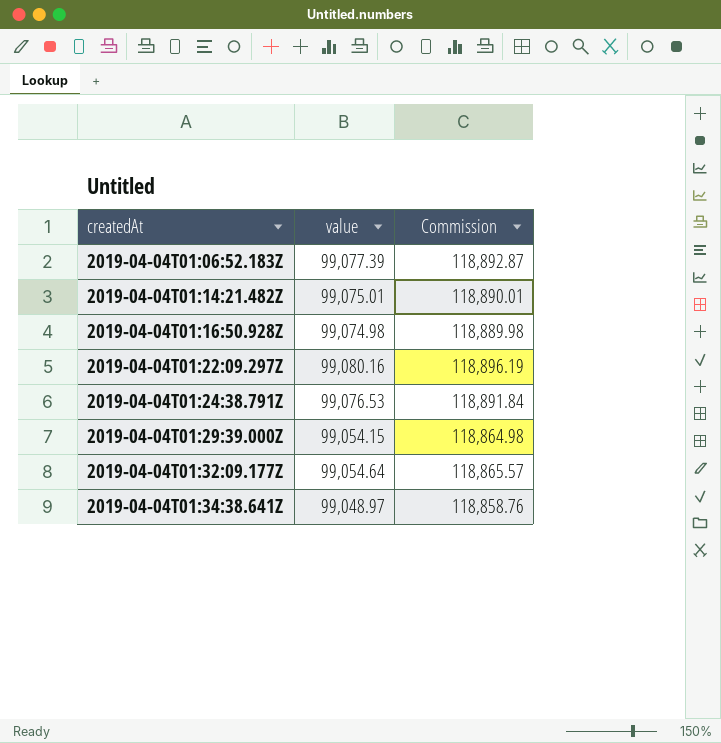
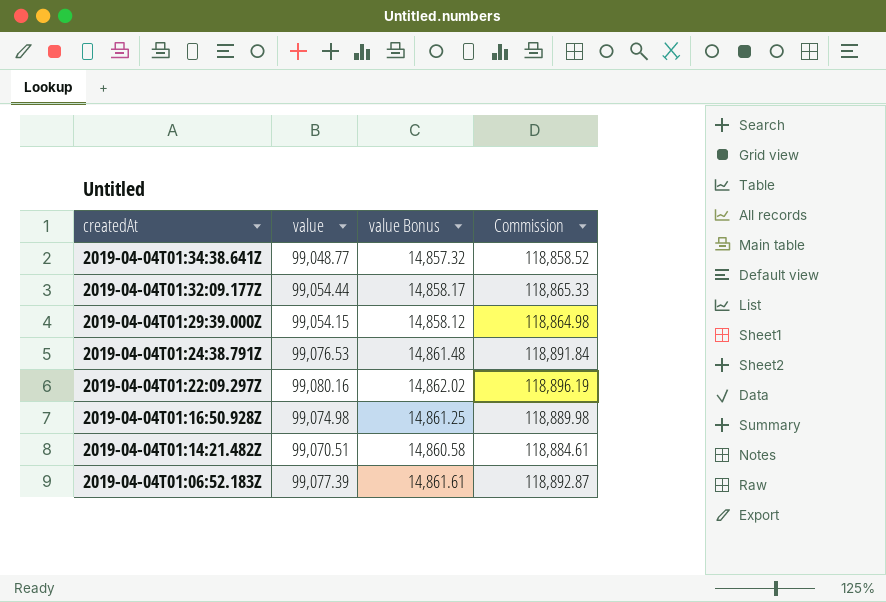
row order: createdAt ascending -> createdAt descending
column value Bonus | formula: none -> [value] * 0.15
2019-04-04T01:34:38.641Z | value: 99,048.97 -> 99,048.77
2019-04-04T01:34:38.641Z | Commission: 118,858.76 -> 118,858.52
2019-04-04T01:32:09.177Z | value: 99,054.64 -> 99,054.44
2019-04-04T01:32:09.177Z | Commission: 118,865.57 -> 118,865.33
2019-04-04T01:14:21.482Z | value: 99,075.01 -> 99,070.51
2019-04-04T01:14:21.482Z | Commission: 118,890.01 -> 118,884.61

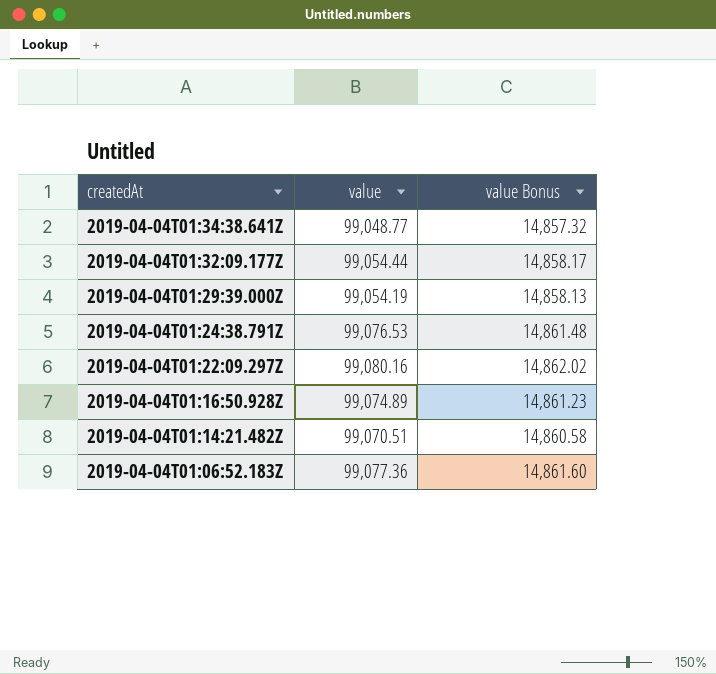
column Commission | formula: [value] * 1.2 -> none
2019-04-04T01:29:39.000Z | value: 99,054.15 -> 99,054.19
2019-04-04T01:29:39.000Z | value Bonus: 14,858.12 -> 14,858.13
2019-04-04T01:16:50.928Z | value: 99,074.98 -> 99,074.89
2019-04-04T01:16:50.928Z | value Bonus: 14,861.25 -> 14,861.23
2019-04-04T01:06:52.183Z | value: 99,077.39 -> 99,077.36
2019-04-04T01:06:52.183Z | value Bonus: 14,861.61 -> 14,861.60

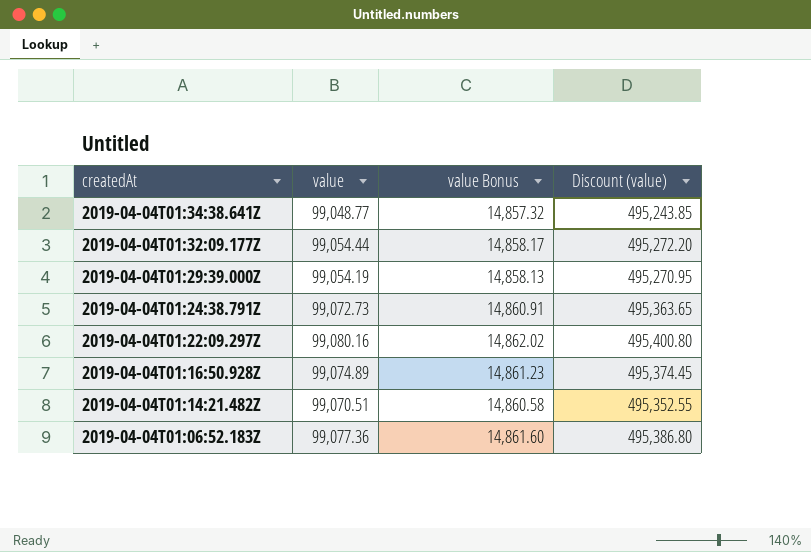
column Discount (value) | formula: none -> [value] * 5
2019-04-04T01:24:38.791Z | value: 99,076.53 -> 99,072.73
2019-04-04T01:24:38.791Z | value Bonus: 14,861.48 -> 14,860.91

